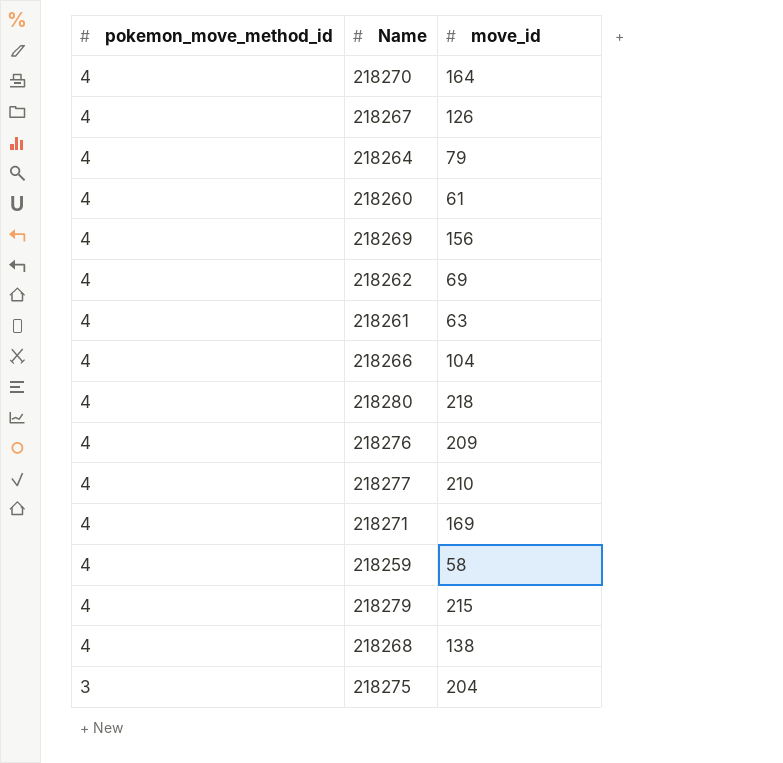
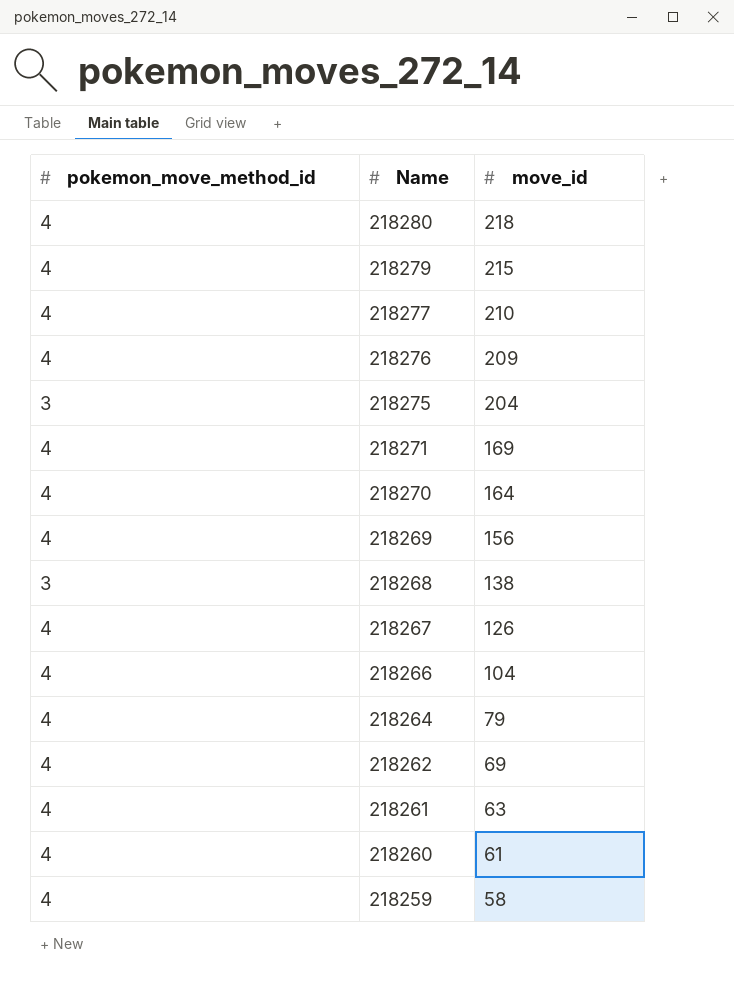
row order: pokemon_move_method_id descending -> Name descending
218268 | pokemon_move_method_id: 4 -> 3

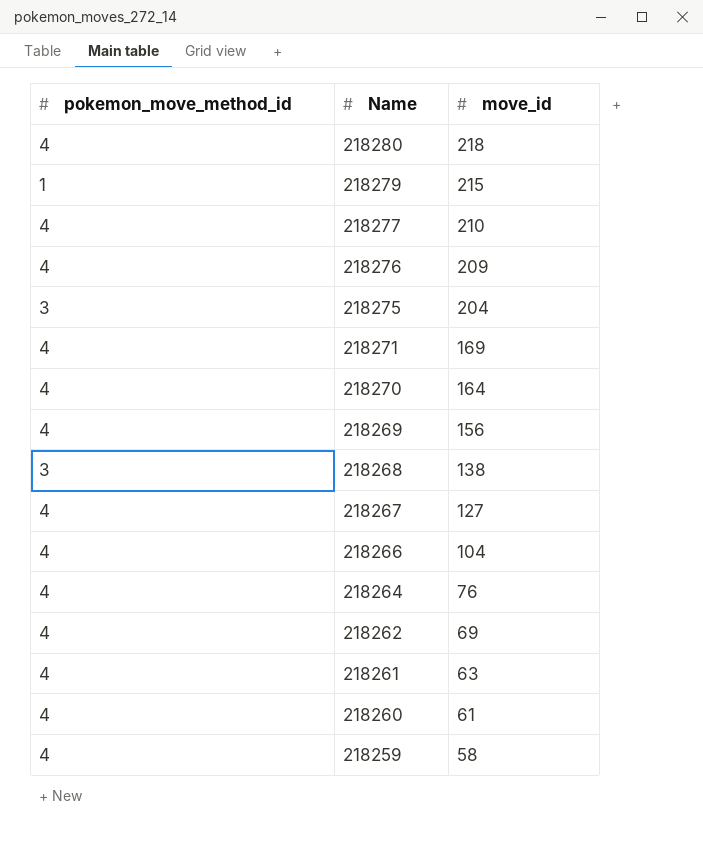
218279 | pokemon_move_method_id: 4 -> 1
218267 | move_id: 126 -> 127
218264 | move_id: 79 -> 76

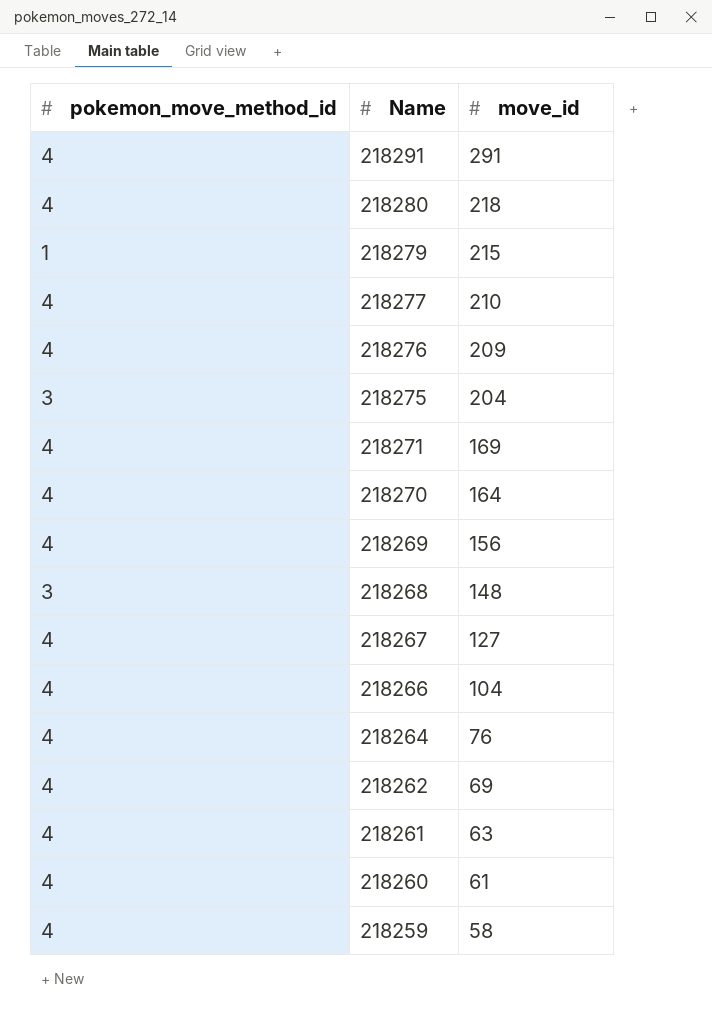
row 218291: none -> 4 | 291
218268 | move_id: 138 -> 148

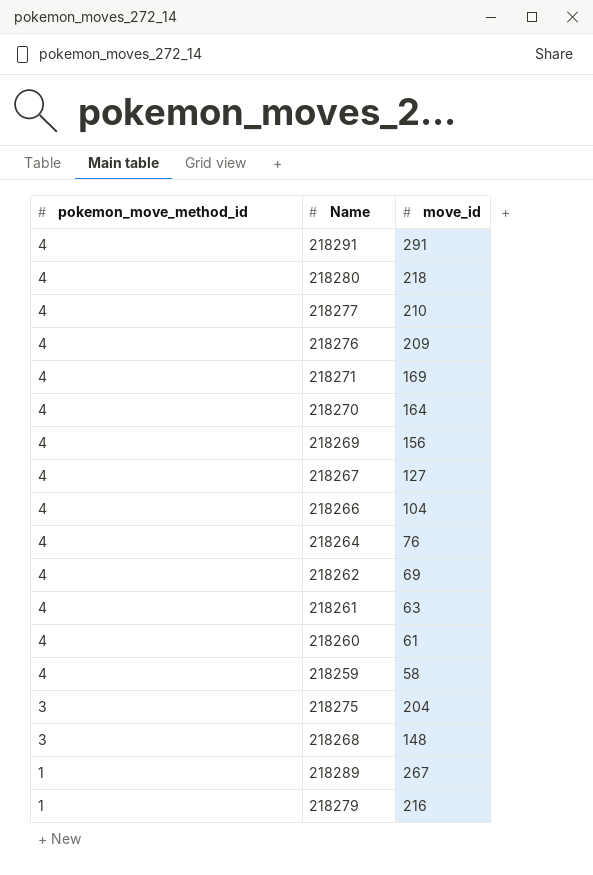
row order: Name descending -> pokemon_move_method_id descending
row 218289: none -> 1 | 267
218279 | move_id: 215 -> 216

